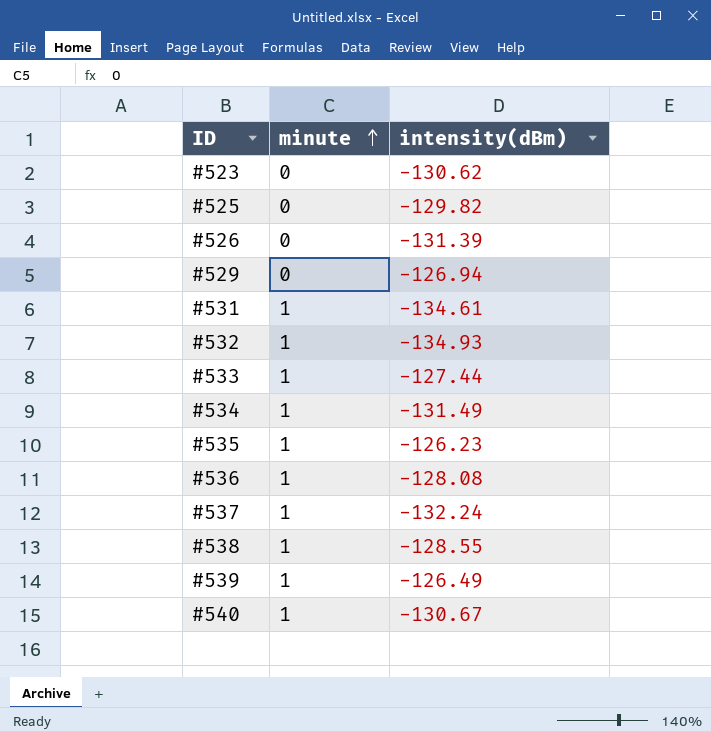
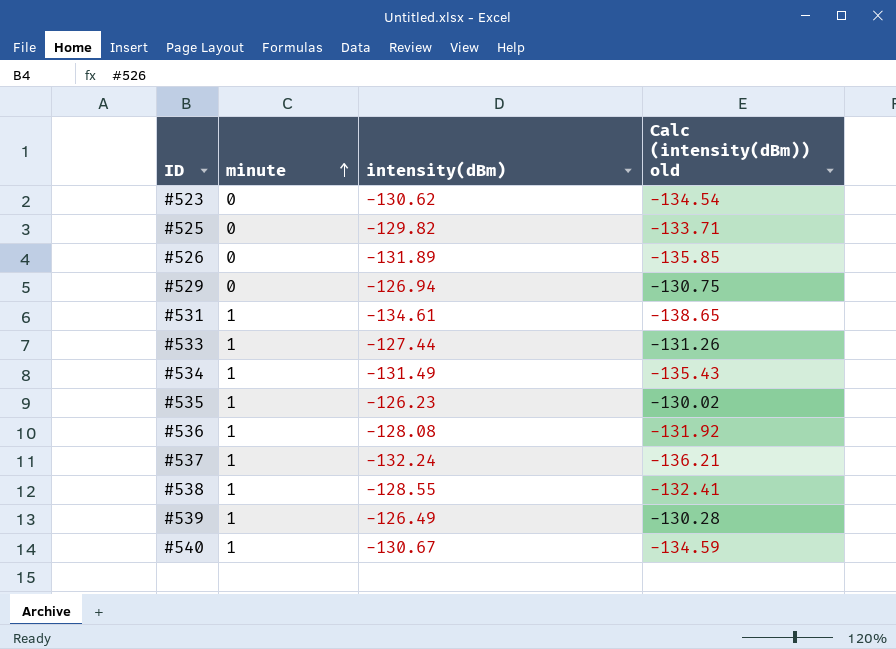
column Calc (intensity(dBm)) old | formula: none -> [intensity(dBm)] * 1.03
row #532: 1 | -134.93 -> none
#526 | intensity(dBm): -131.39 -> -131.89

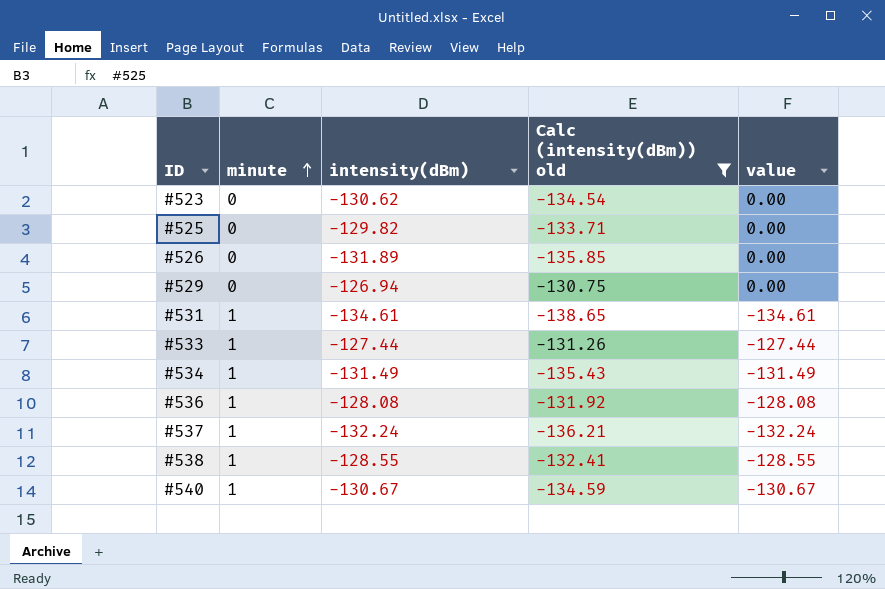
filter: none -> Calc (intensity(dBm)) old <= -130.75
column value | formula: none -> [minute] * [intensity(dBm)]

